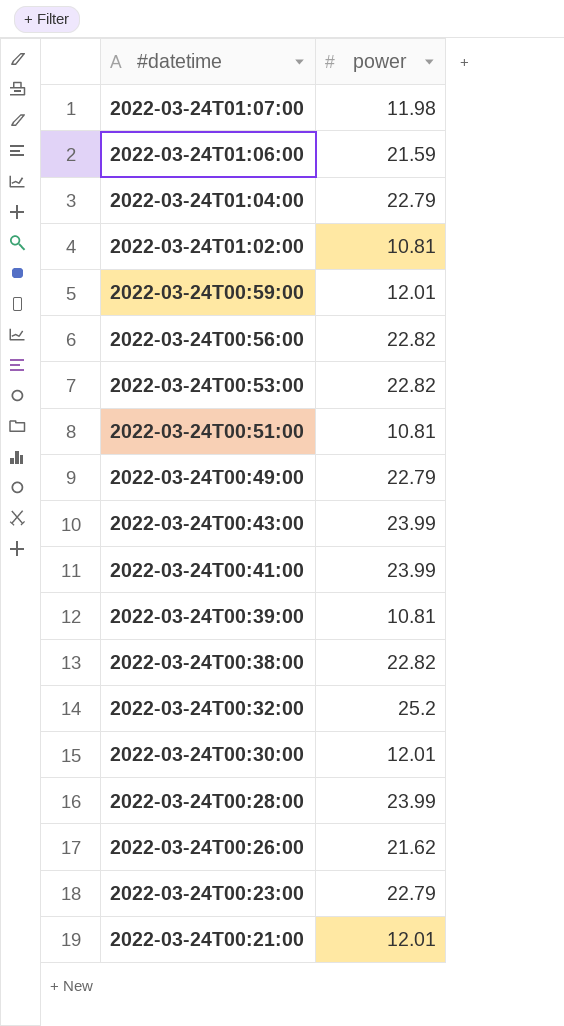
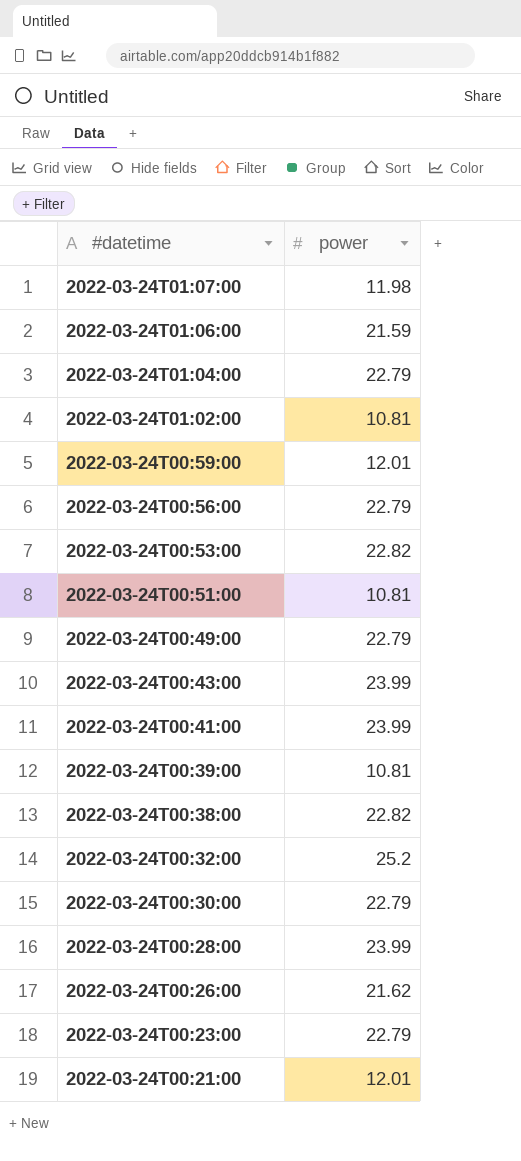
2022-03-24T00:56:00 | power: 22.82 -> 22.79
2022-03-24T00:30:00 | power: 12.01 -> 22.79

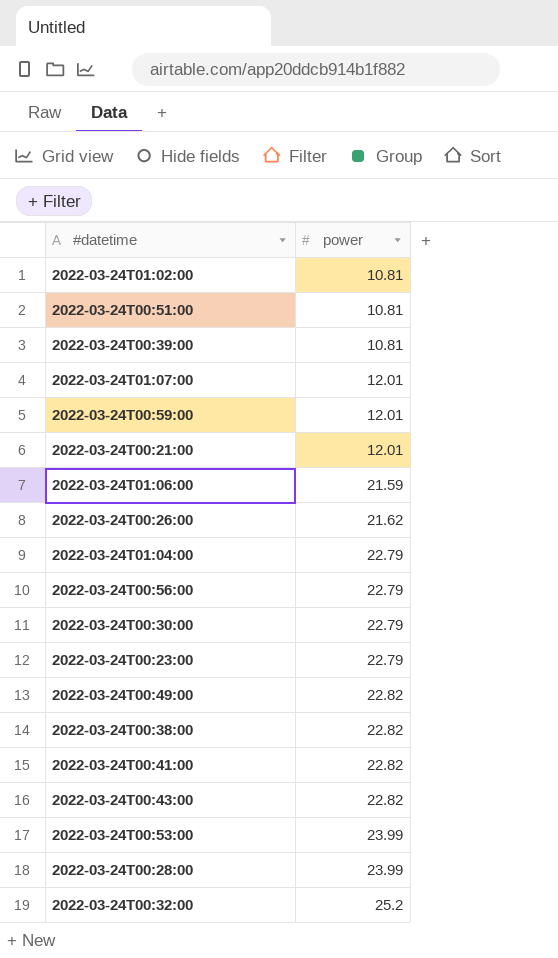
row order: #datetime descending -> power ascending
2022-03-24T01:07:00 | power: 11.98 -> 12.01
2022-03-24T00:49:00 | power: 22.79 -> 22.82
2022-03-24T00:41:00 | power: 23.99 -> 22.82
2022-03-24T00:43:00 | power: 23.99 -> 22.82
2022-03-24T00:53:00 | power: 22.82 -> 23.99

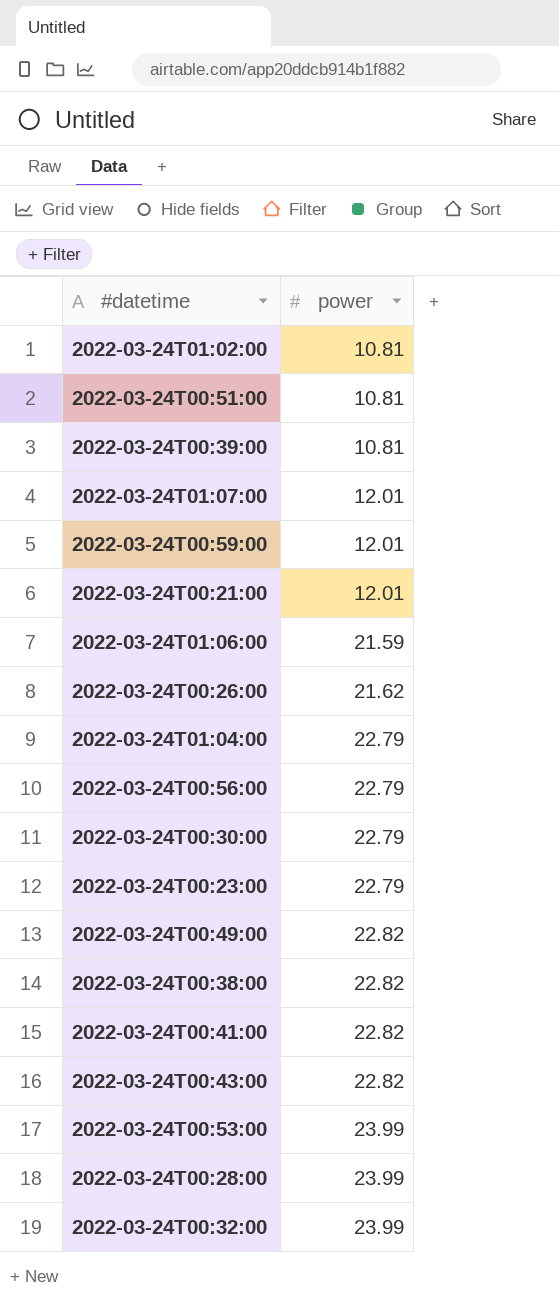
2022-03-24T00:32:00 | power: 25.2 -> 23.99

